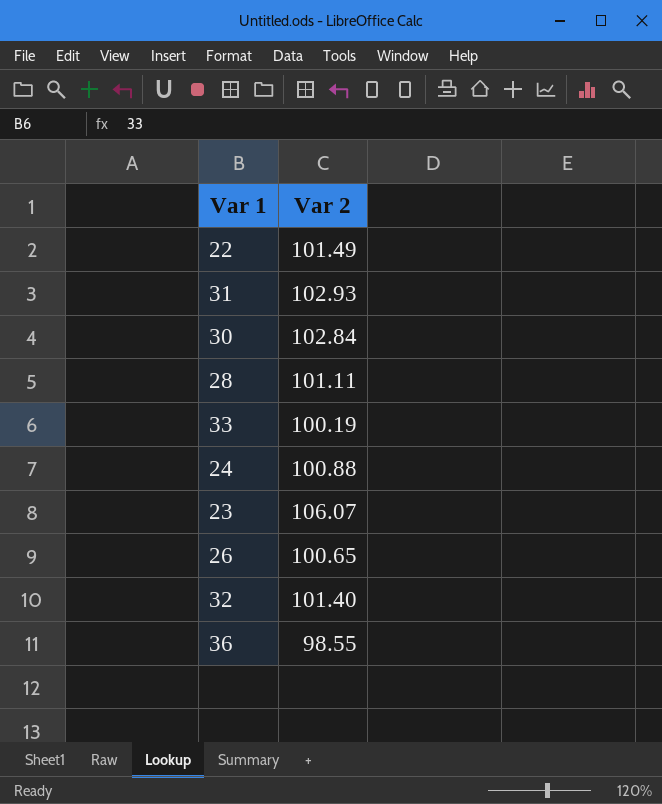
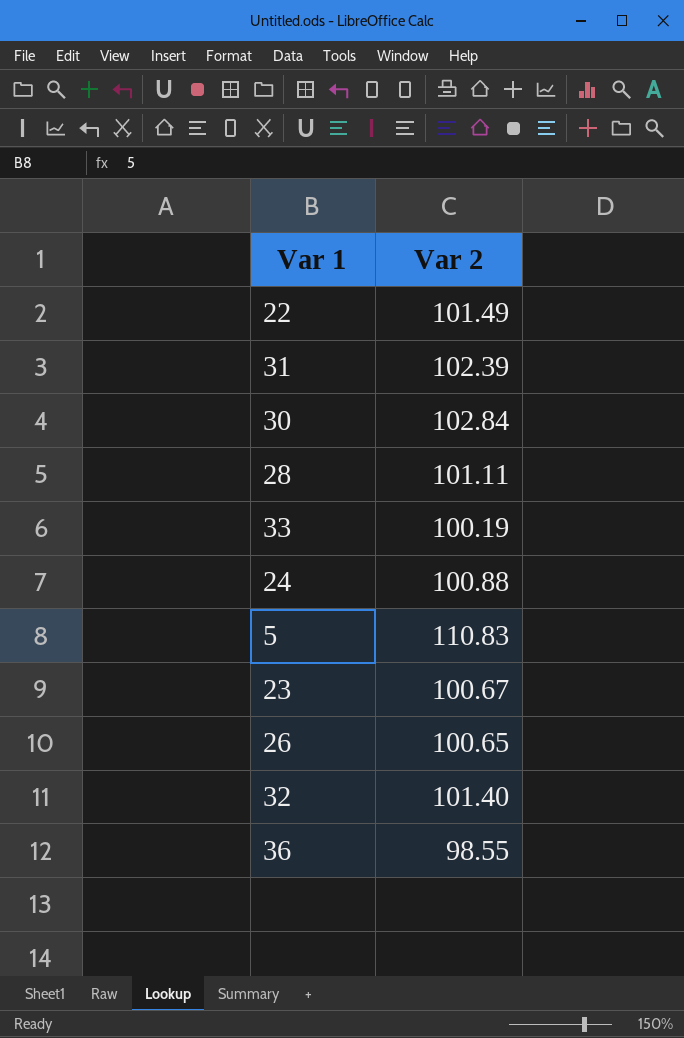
31 | Var 2: 102.93 -> 102.39
row 5: none -> 110.83
23 | Var 2: 106.07 -> 100.67

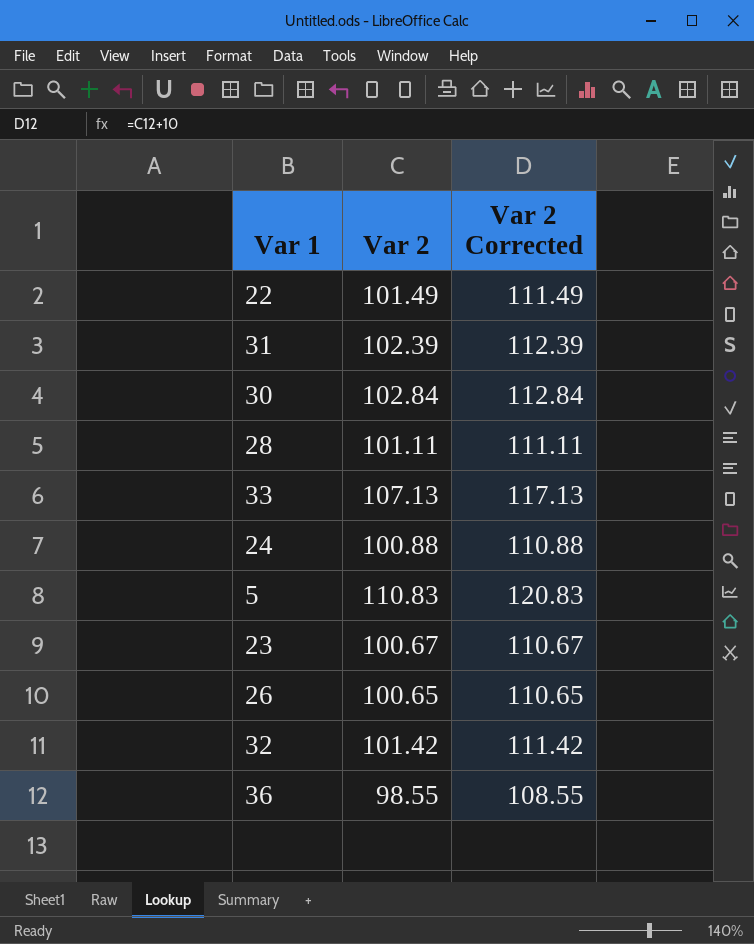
column Var 2 Corrected | formula: none -> [Var 2] + 10
33 | Var 2: 100.19 -> 107.13
32 | Var 2: 101.40 -> 101.42

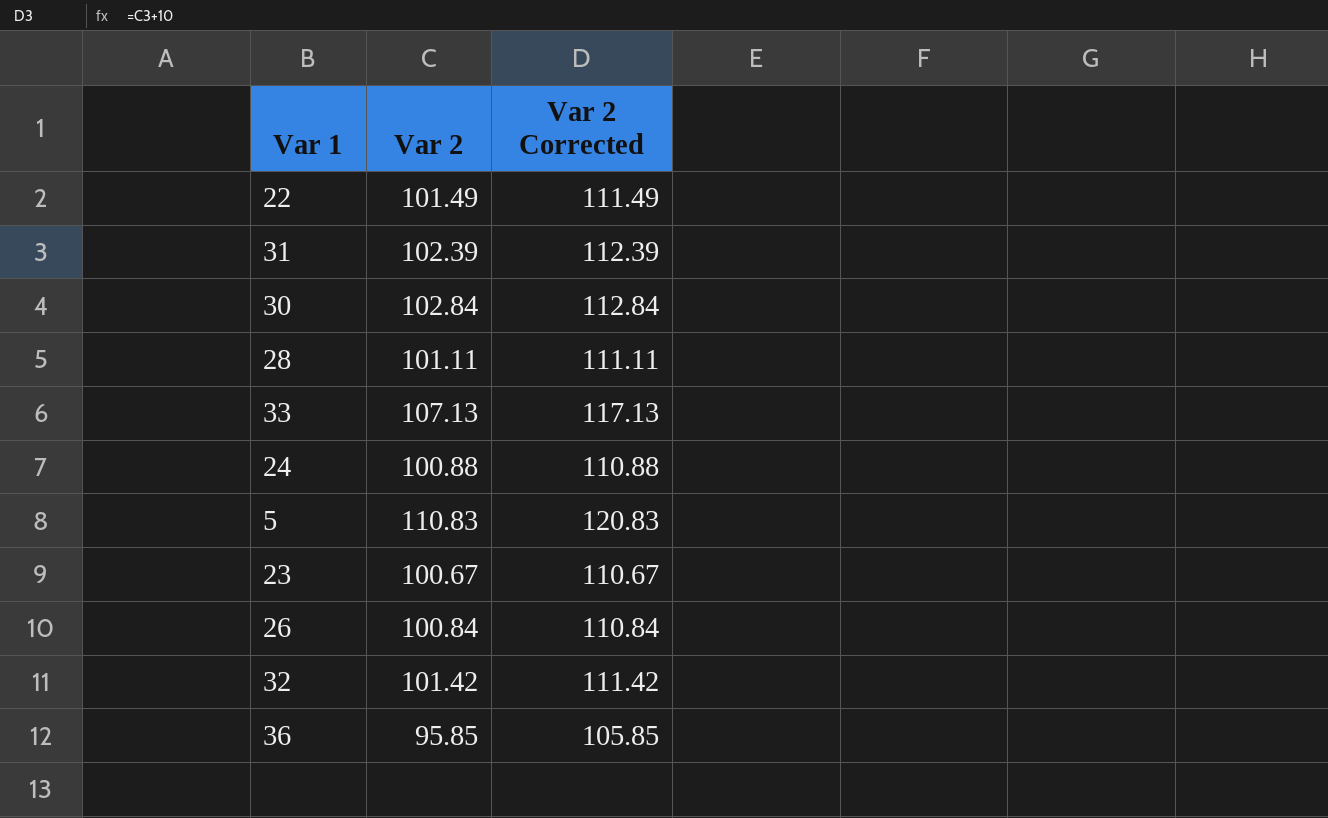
26 | Var 2: 100.65 -> 100.84
26 | Var 2 Corrected: 110.65 -> 110.84
36 | Var 2: 98.55 -> 95.85
36 | Var 2 Corrected: 108.55 -> 105.85

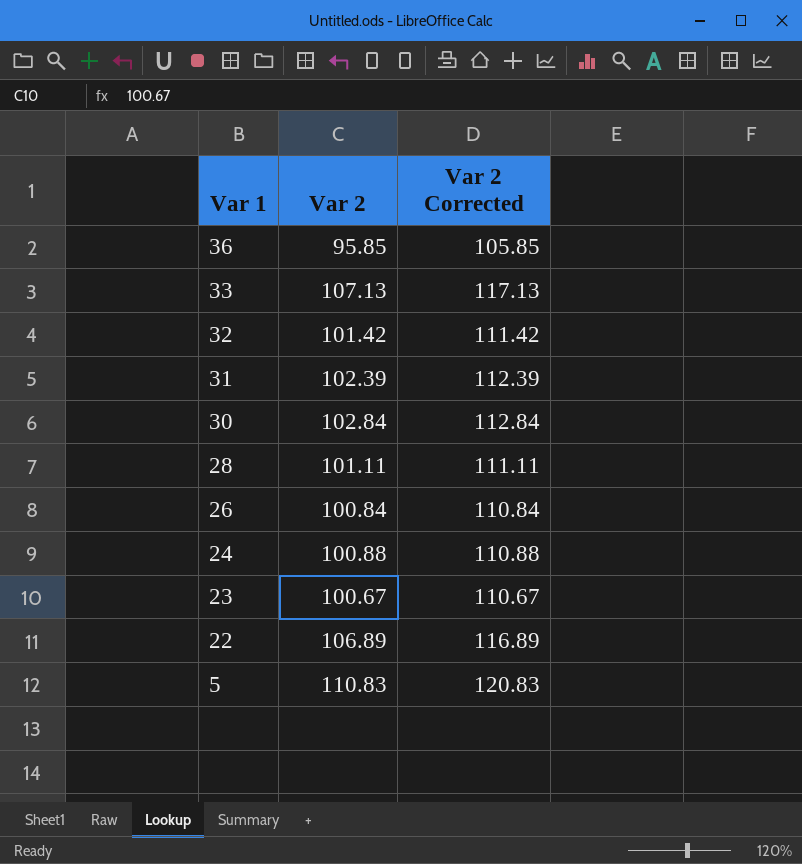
row order: none -> Var 1 descending
22 | Var 2: 101.49 -> 106.89
22 | Var 2 Corrected: 111.49 -> 116.89

